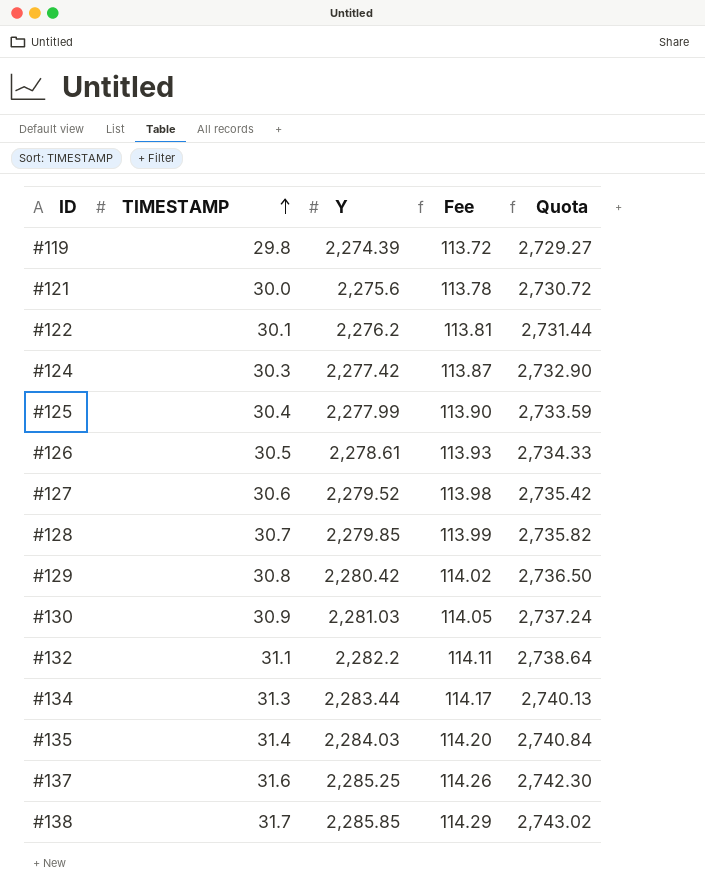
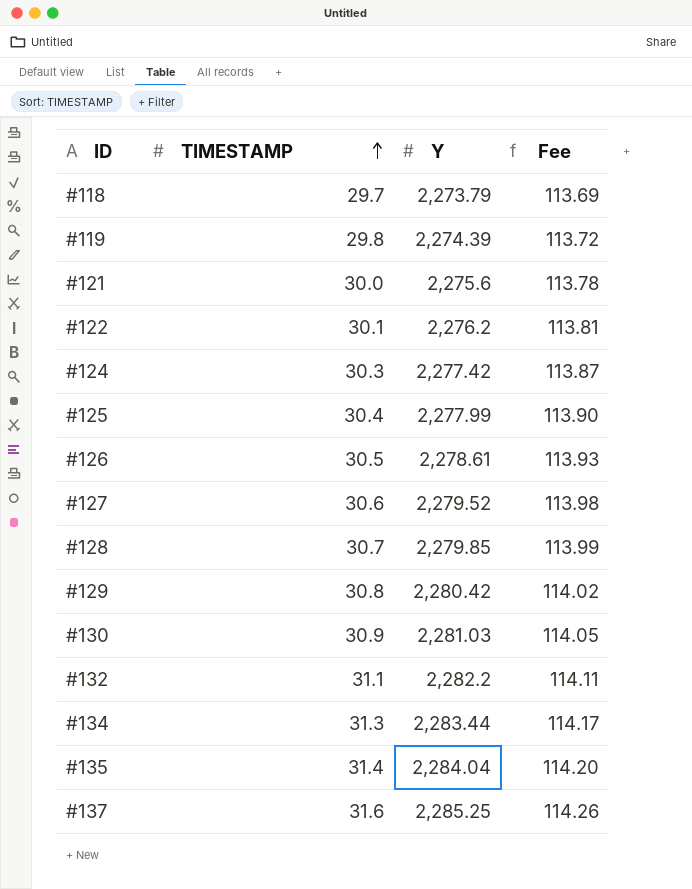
column Quota | formula: [Y] * 1.2 -> none
row #138: 31.7 | 2,285.85 | 114.29 | 2,743.02 -> none
row #118: none -> 29.7 | 2,273.79 | 113.69
#135 | Y: 2,284.03 -> 2,284.04

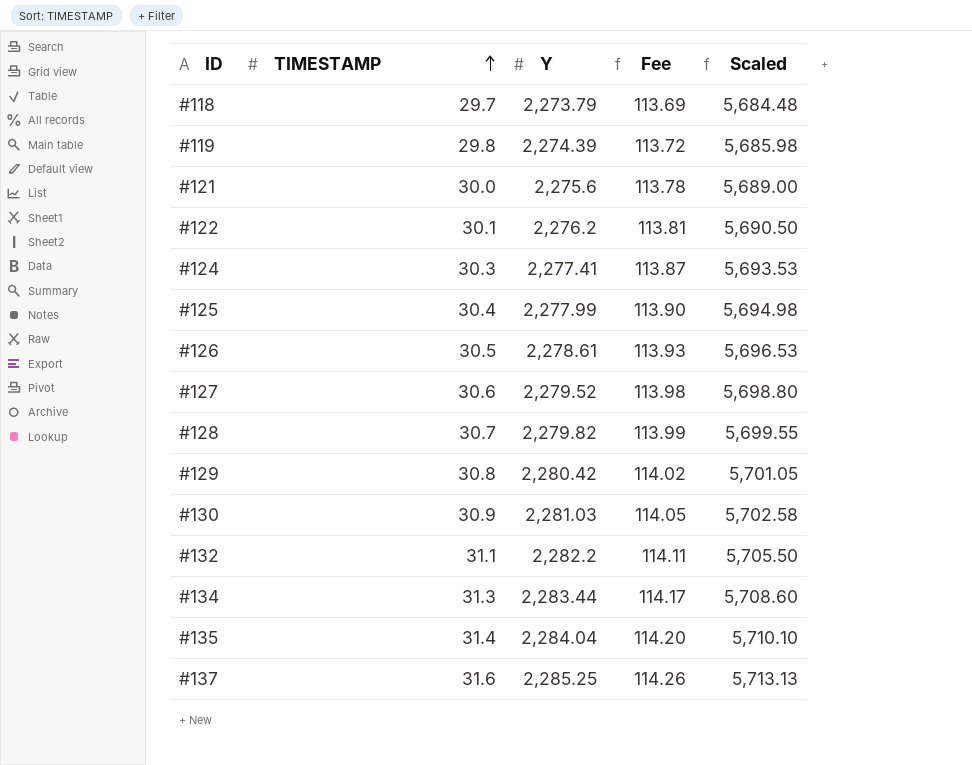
column Scaled | formula: none -> [Y] * 2.5
#124 | Y: 2,277.42 -> 2,277.41
#128 | Y: 2,279.85 -> 2,279.82

